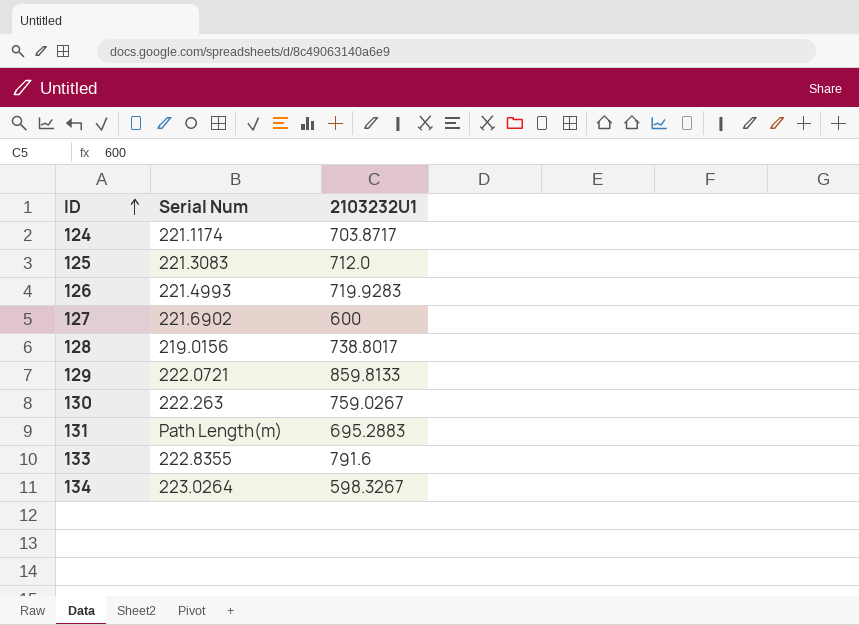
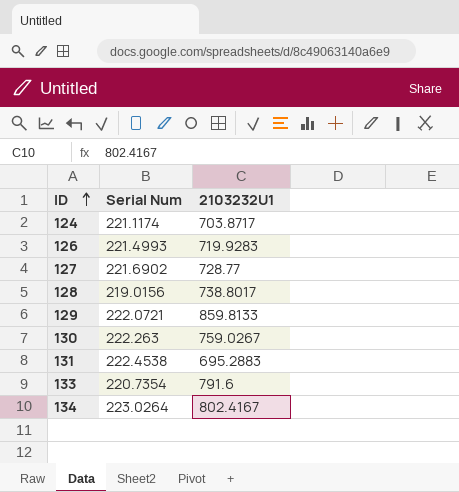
row 125: 221.3083 | 712.0 -> none
127 | 2103232U1: 600 -> 728.77
131 | Serial Num: Path Length(m) -> 222.4538
133 | Serial Num: 222.8355 -> 220.7354
134 | 2103232U1: 598.3267 -> 802.4167

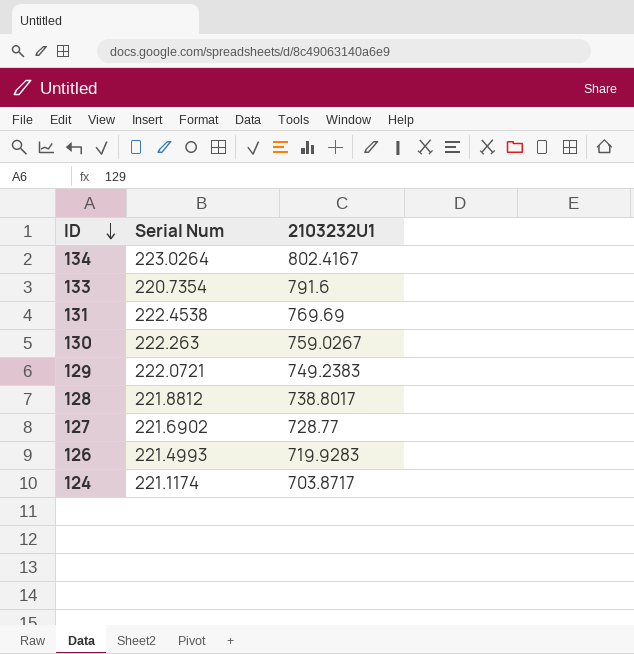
row order: ID ascending -> ID descending
131 | 2103232U1: 695.2883 -> 769.69
129 | 2103232U1: 859.8133 -> 749.2383
128 | Serial Num: 219.0156 -> 221.8812

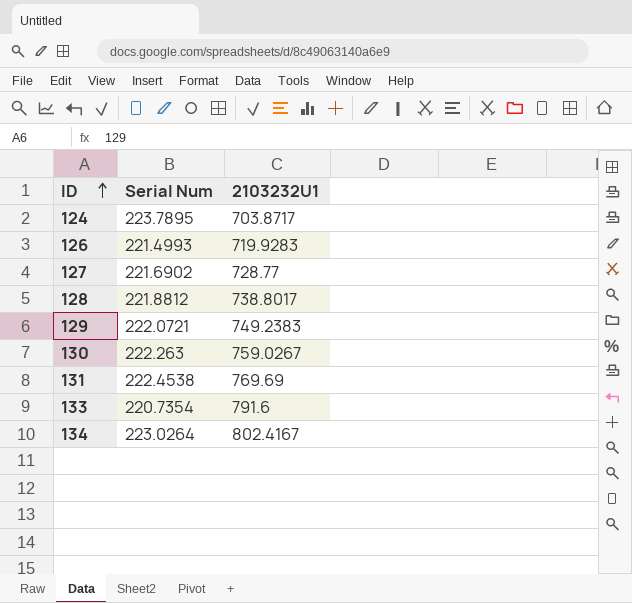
row order: ID descending -> ID ascending
124 | Serial Num: 221.1174 -> 223.7895

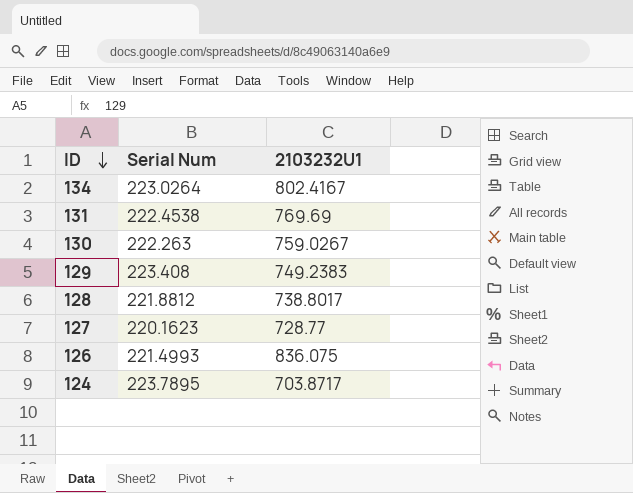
row order: ID ascending -> ID descending
row 133: 220.7354 | 791.6 -> none
129 | Serial Num: 222.0721 -> 223.408
127 | Serial Num: 221.6902 -> 220.1623
126 | 2103232U1: 719.9283 -> 836.075

